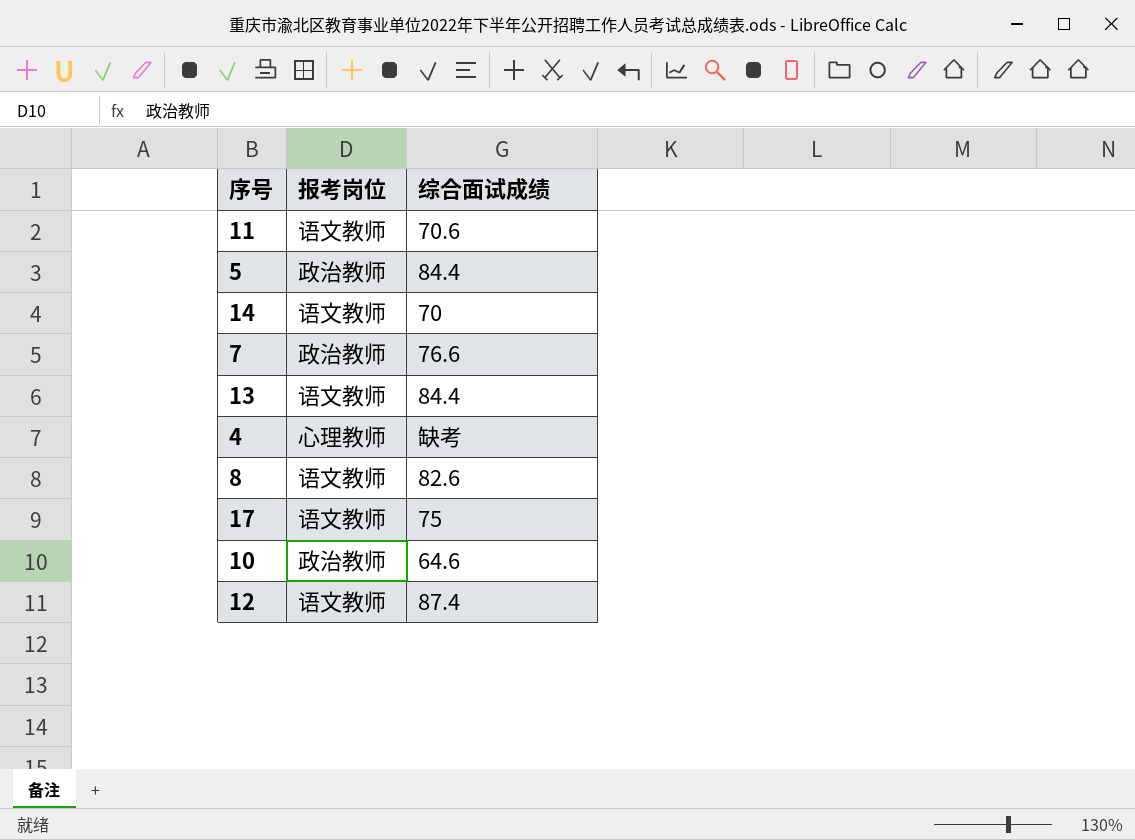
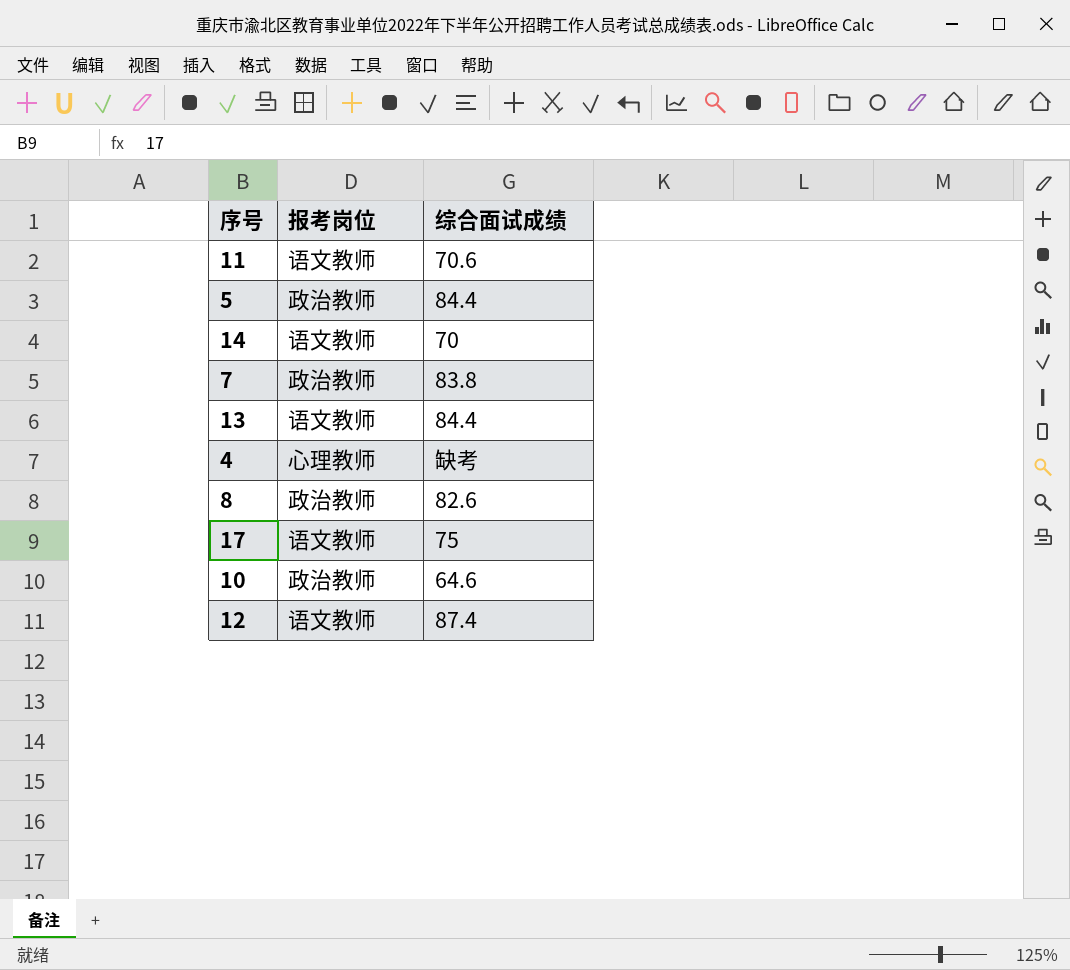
7 | 综合面试成绩: 76.6 -> 83.8
8 | 报考岗位: 语文教师 -> 政治教师

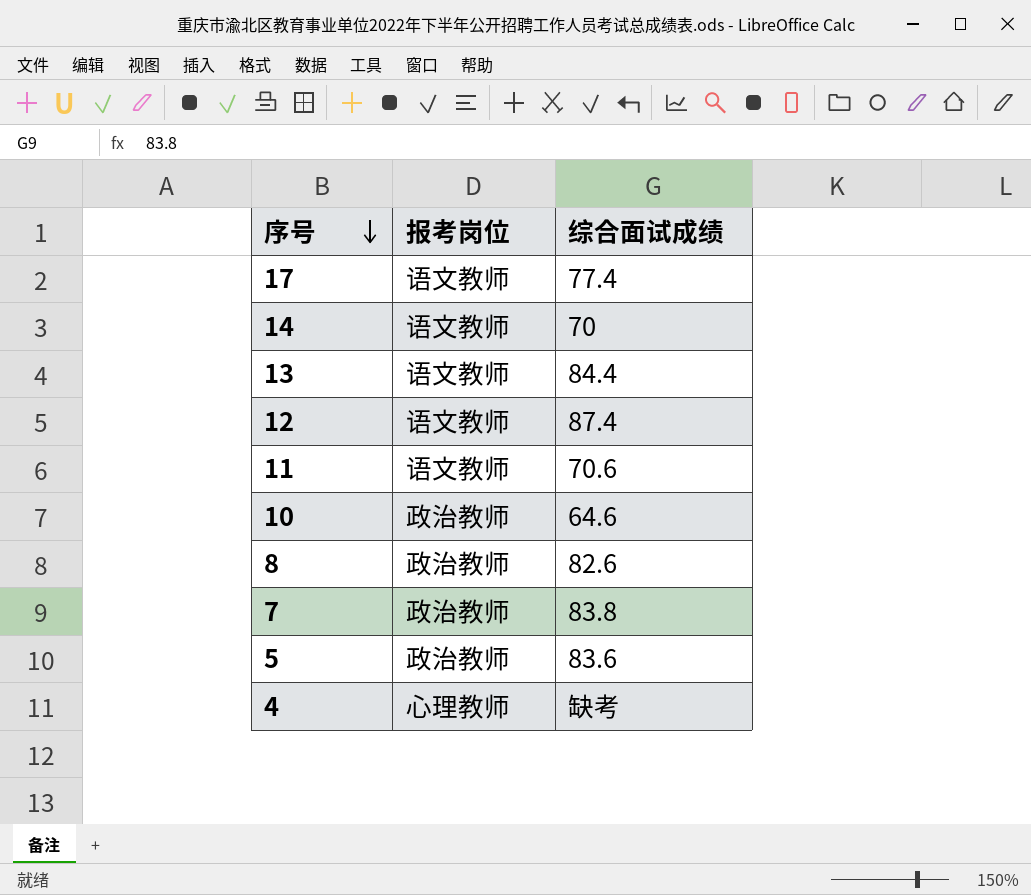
row order: none -> 序号 descending
17 | 综合面试成绩: 75 -> 77.4
5 | 综合面试成绩: 84.4 -> 83.6

